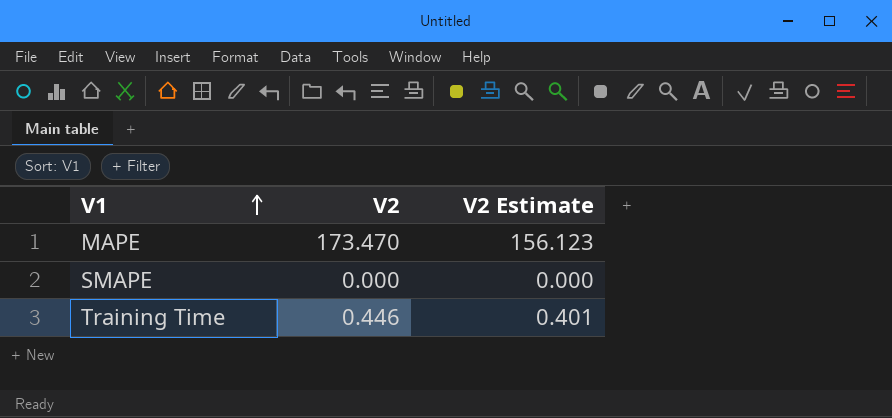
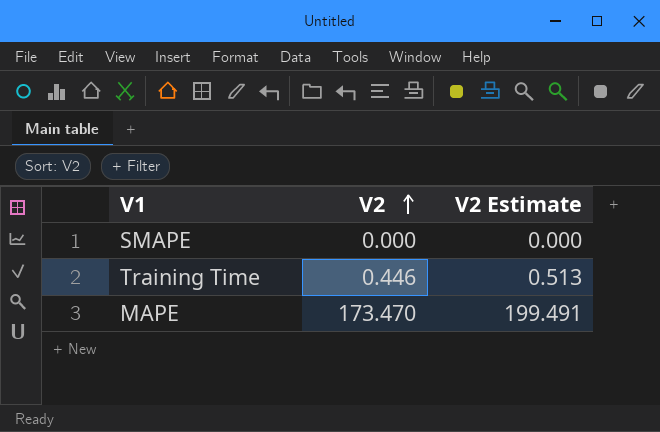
row order: V1 ascending -> V2 ascending
column V2 Estimate | formula: [V2] * 0.9 -> [V2] * 1.15

